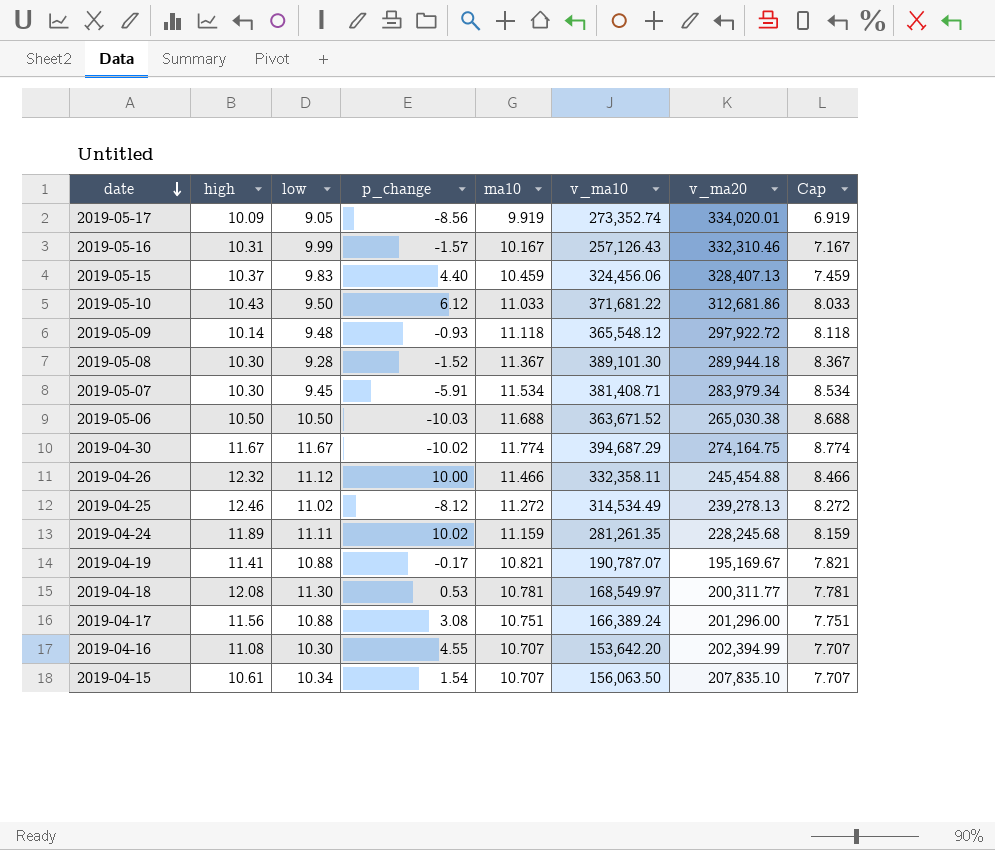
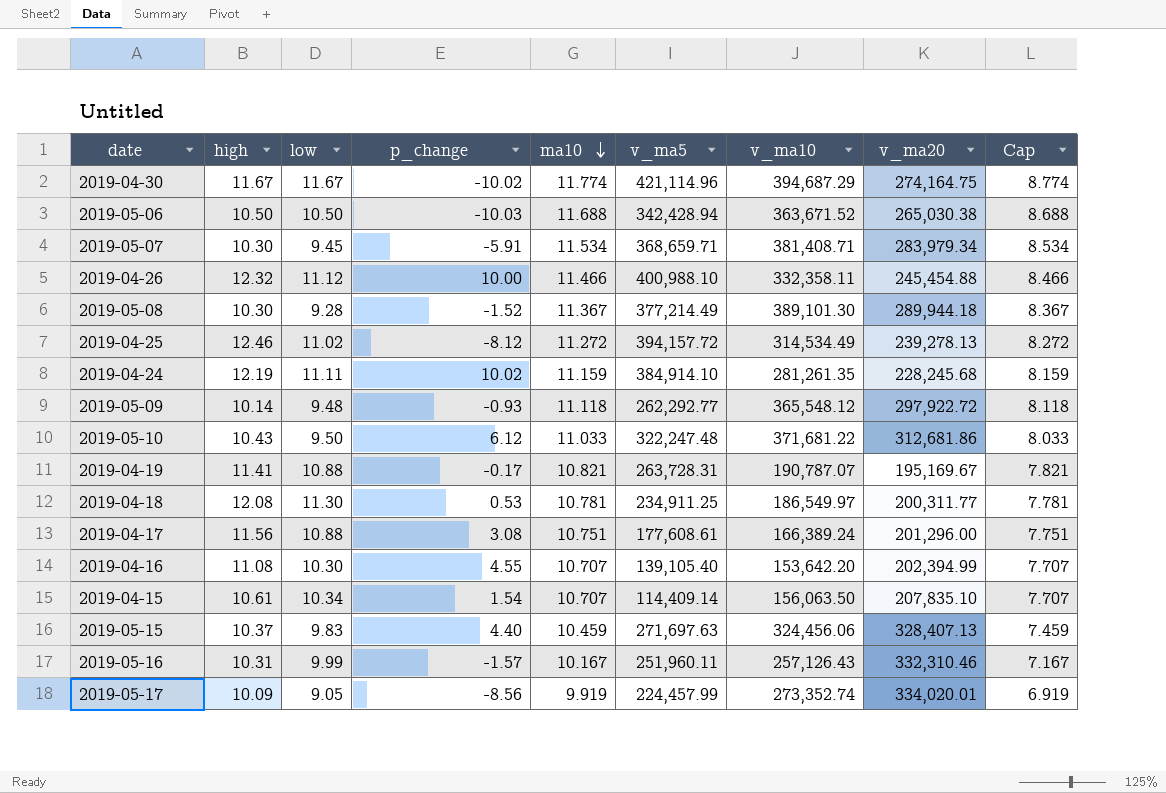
row order: date descending -> ma10 descending
column v_ma5 | position: none -> 6
2019-04-24 | high: 11.89 -> 12.19
2019-04-18 | v_ma10: 168,549.97 -> 186,549.97

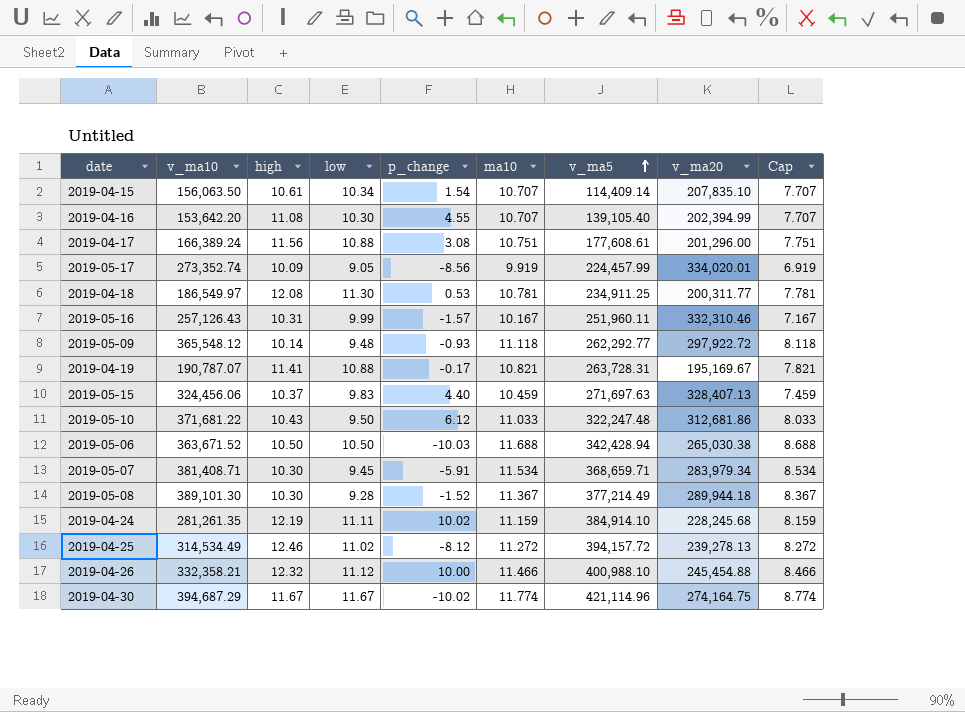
row order: ma10 descending -> v_ma5 ascending
column v_ma10 | position: 7 -> 2
2019-04-26 | v_ma10: 332,358.11 -> 332,358.21

